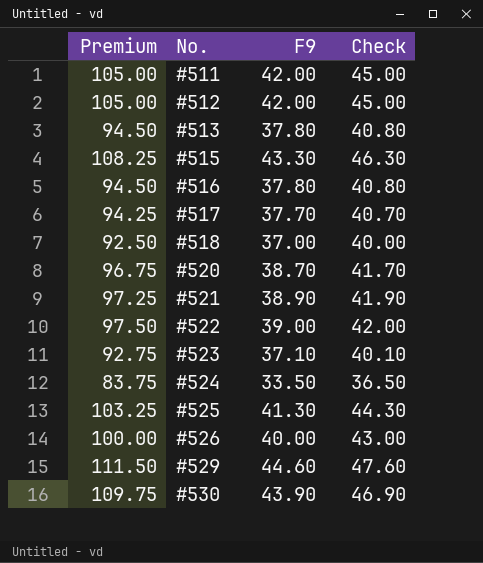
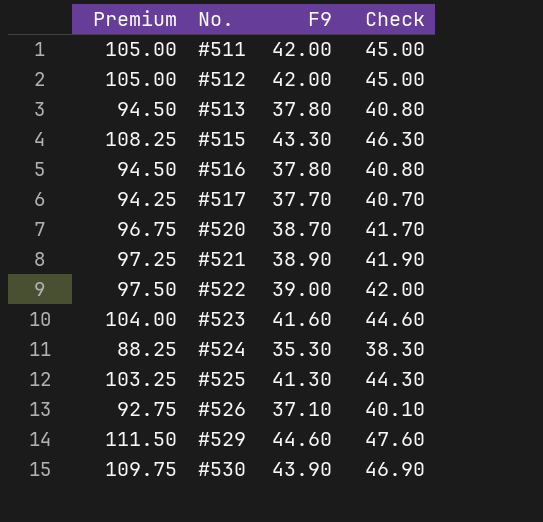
row #518: 92.50 | 37.00 | 40.00 -> none
#523 | Premium: 92.75 -> 104.00
#523 | F9: 37.10 -> 41.60
#523 | Check: 40.10 -> 44.60
#524 | Premium: 83.75 -> 88.25
#524 | F9: 33.50 -> 35.30
#524 | Check: 36.50 -> 38.30
#526 | Premium: 100.00 -> 92.75
#526 | F9: 40.00 -> 37.10
#526 | Check: 43.00 -> 40.10

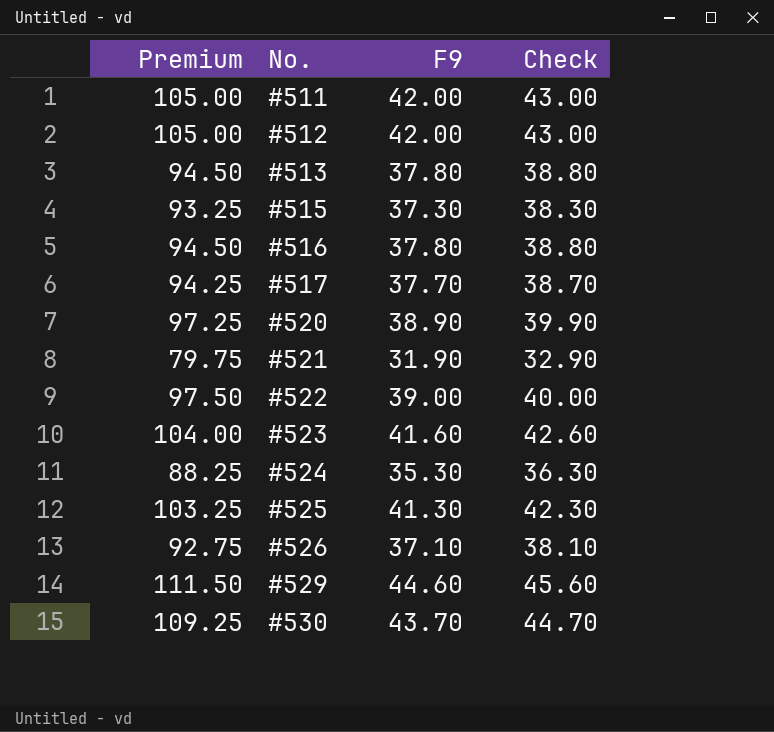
column Check | formula: [F9] + 3 -> [F9] + 1
#515 | Premium: 108.25 -> 93.25
#515 | F9: 43.30 -> 37.30
#520 | Premium: 96.75 -> 97.25
#520 | F9: 38.70 -> 38.90
#521 | Premium: 97.25 -> 79.75
#521 | F9: 38.90 -> 31.90
#530 | Premium: 109.75 -> 109.25
#530 | F9: 43.90 -> 43.70

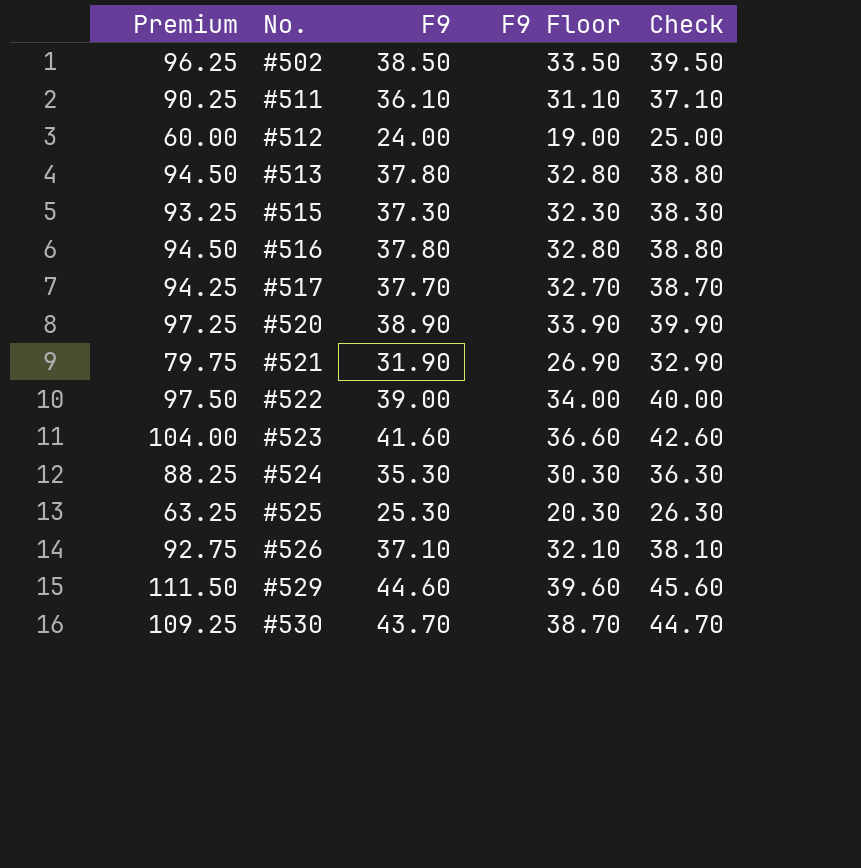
column F9 Floor | formula: none -> [F9] - 5
row #502: none -> 96.25 | 38.50 | 33.50 | 39.50
#511 | Premium: 105.00 -> 90.25
#511 | F9: 42.00 -> 36.10
#511 | Check: 43.00 -> 37.10
#512 | Premium: 105.00 -> 60.00
#512 | F9: 42.00 -> 24.00
#512 | Check: 43.00 -> 25.00
#525 | Premium: 103.25 -> 63.25
#525 | F9: 41.30 -> 25.30
#525 | Check: 42.30 -> 26.30

